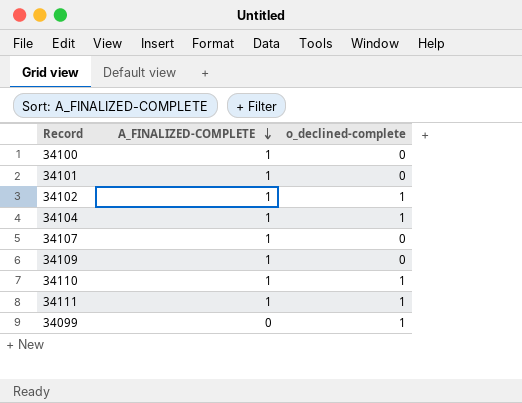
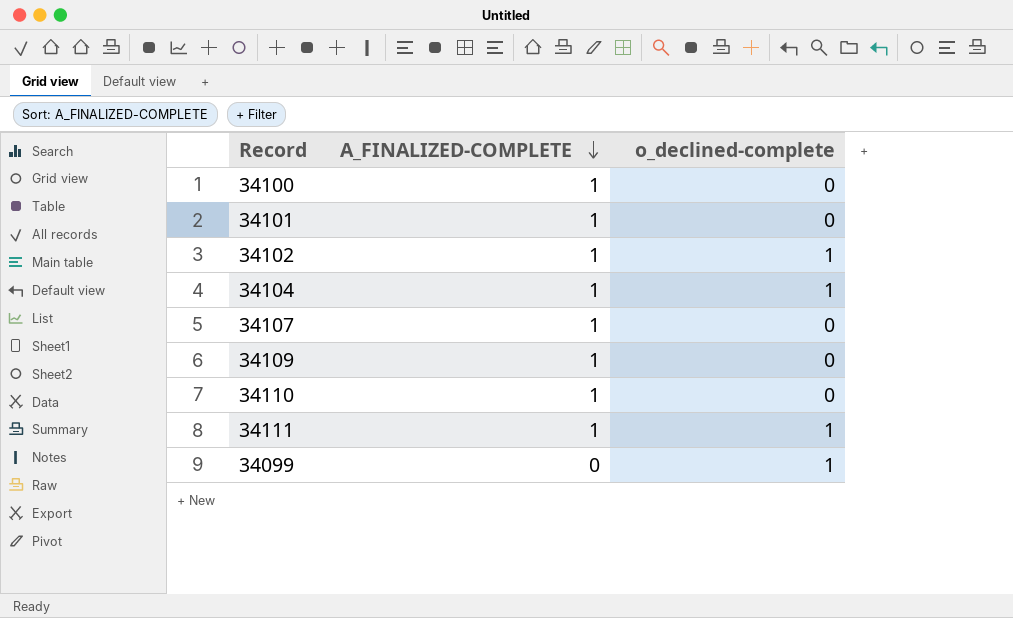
34110 | o_declined-complete: 1 -> 0

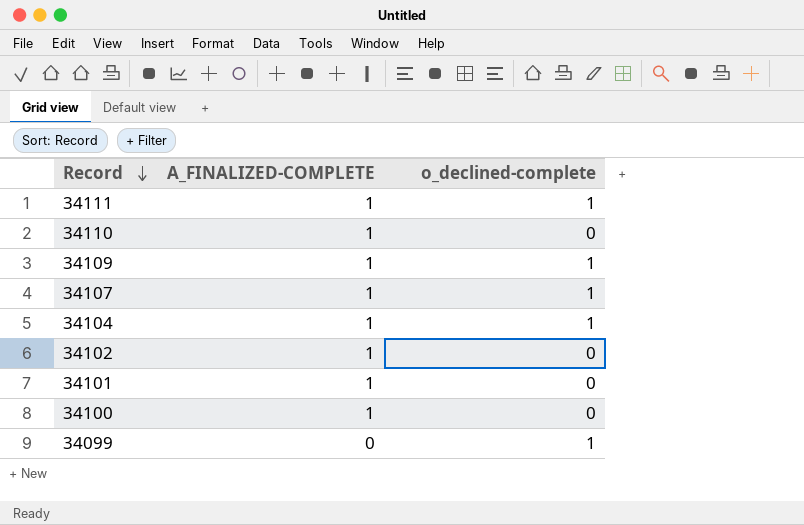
row order: A_FINALIZED-COMPLETE descending -> Record descending
34109 | o_declined-complete: 0 -> 1
34107 | o_declined-complete: 0 -> 1
34102 | o_declined-complete: 1 -> 0

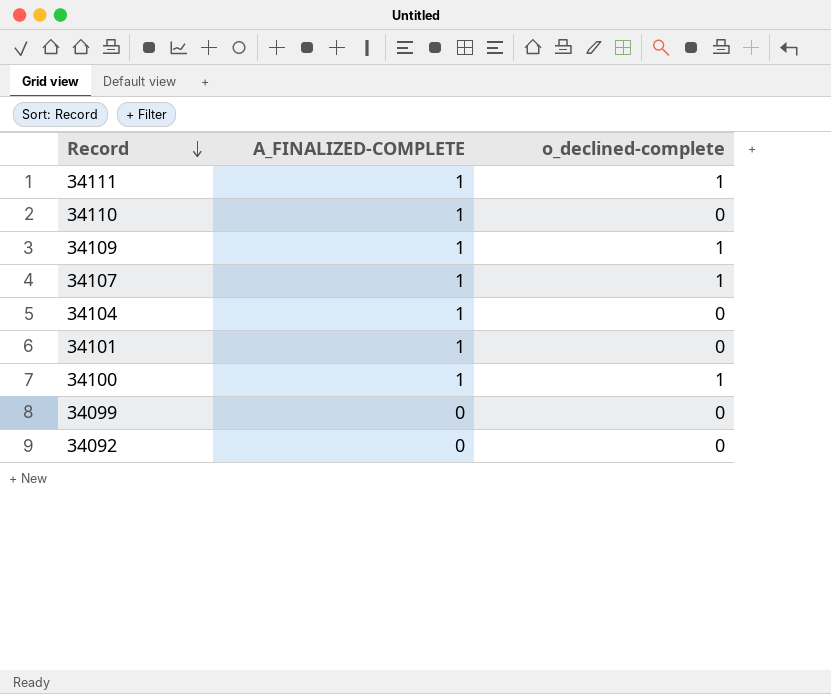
row 34102: 1 | 0 -> none
34104 | o_declined-complete: 1 -> 0
34100 | o_declined-complete: 0 -> 1
34099 | o_declined-complete: 1 -> 0
row 34092: none -> 0 | 0

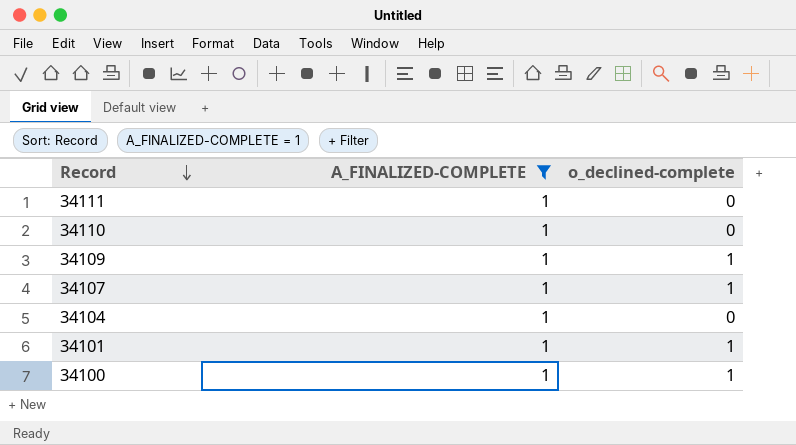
filter: none -> A_FINALIZED-COMPLETE = 1
34111 | o_declined-complete: 1 -> 0
34101 | o_declined-complete: 0 -> 1

